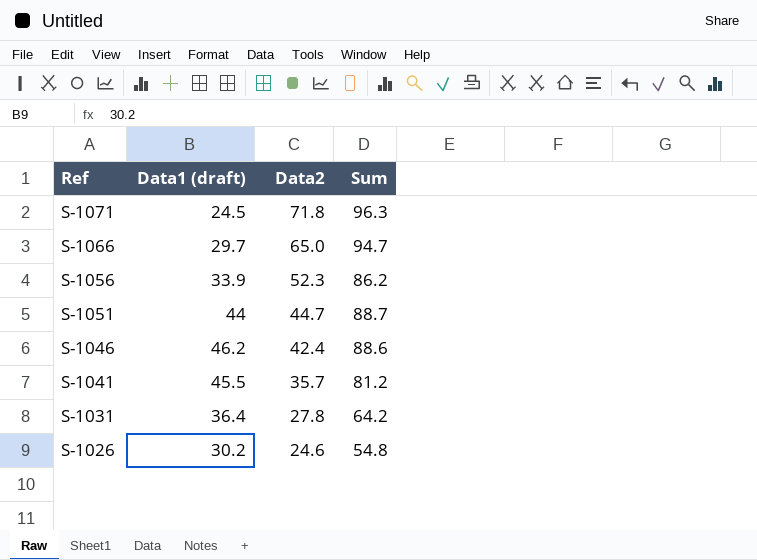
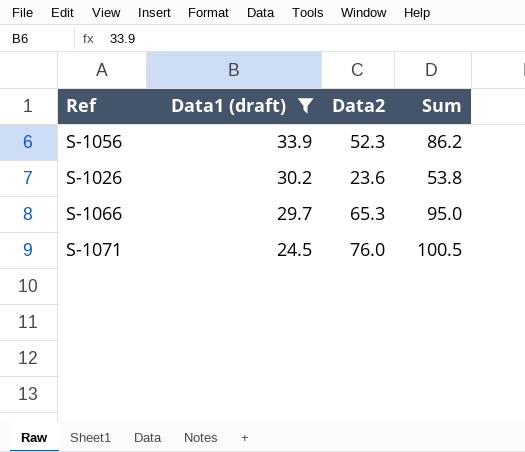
filter: none -> Data1 (draft) <= 33.9
row order: Ref descending -> Data1 (draft) descending
S-1026 | Data2: 24.6 -> 23.6
S-1026 | Sum: 54.8 -> 53.8
S-1066 | Data2: 65.0 -> 65.3
S-1066 | Sum: 94.7 -> 95.0
S-1071 | Data2: 71.8 -> 76.0
S-1071 | Sum: 96.3 -> 100.5

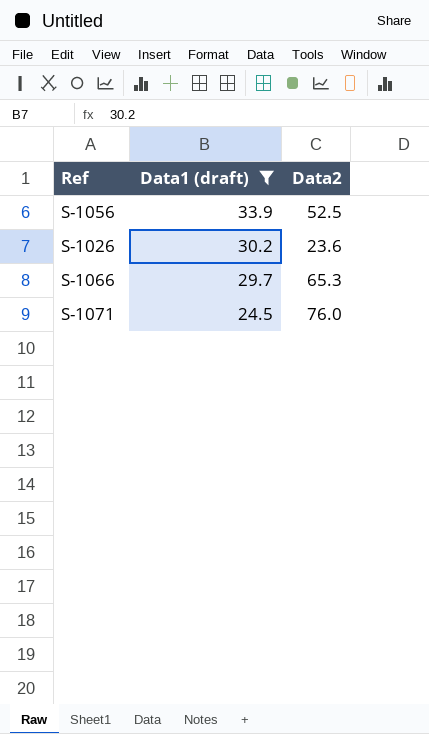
column Sum | formula: [Data1 (draft)] + [Data2] -> none
S-1056 | Data2: 52.3 -> 52.5

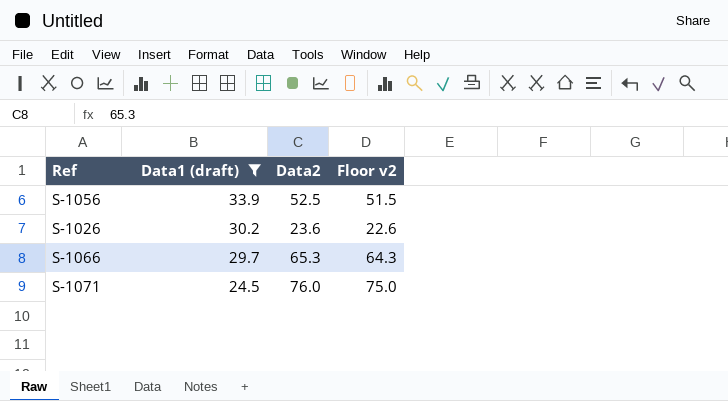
column Floor v2 | formula: none -> [Data2] - 1

